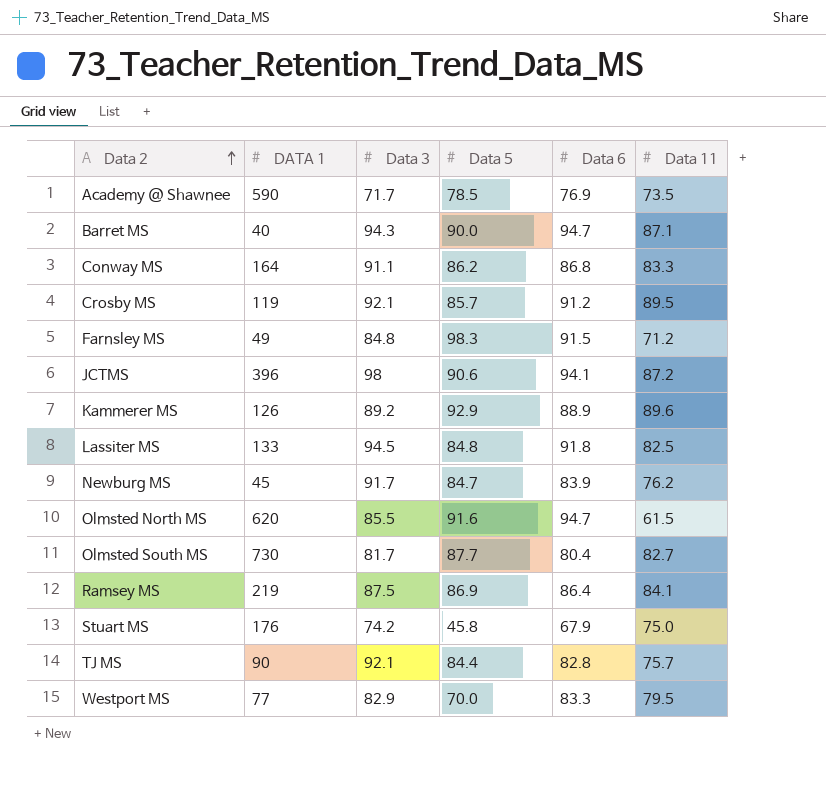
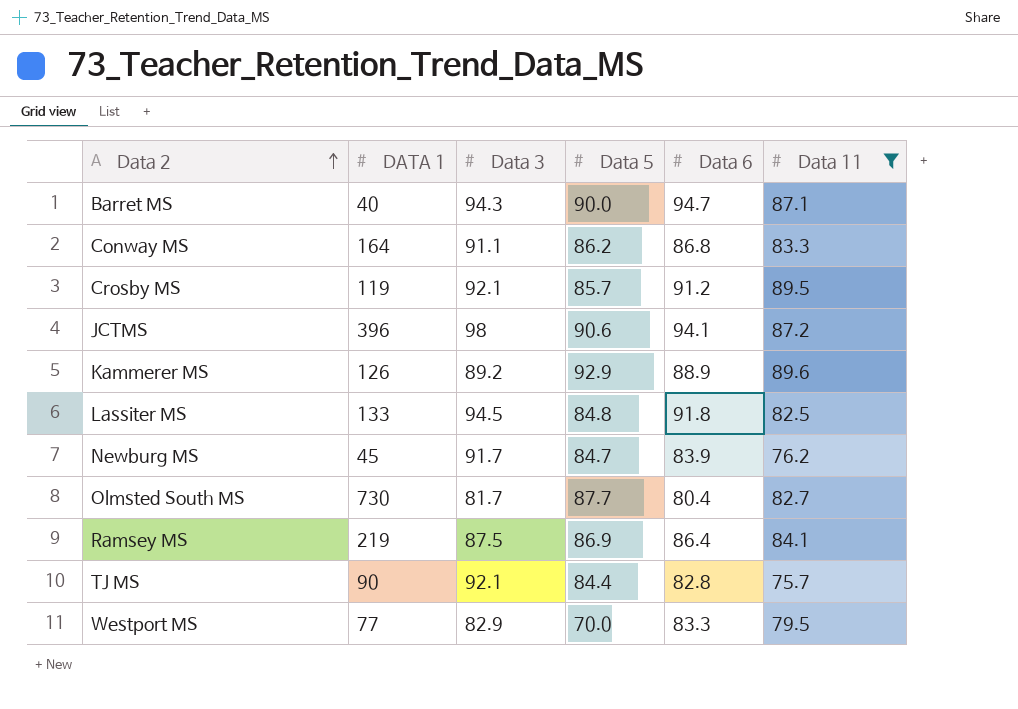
filter: none -> Data 11 >= 75.7

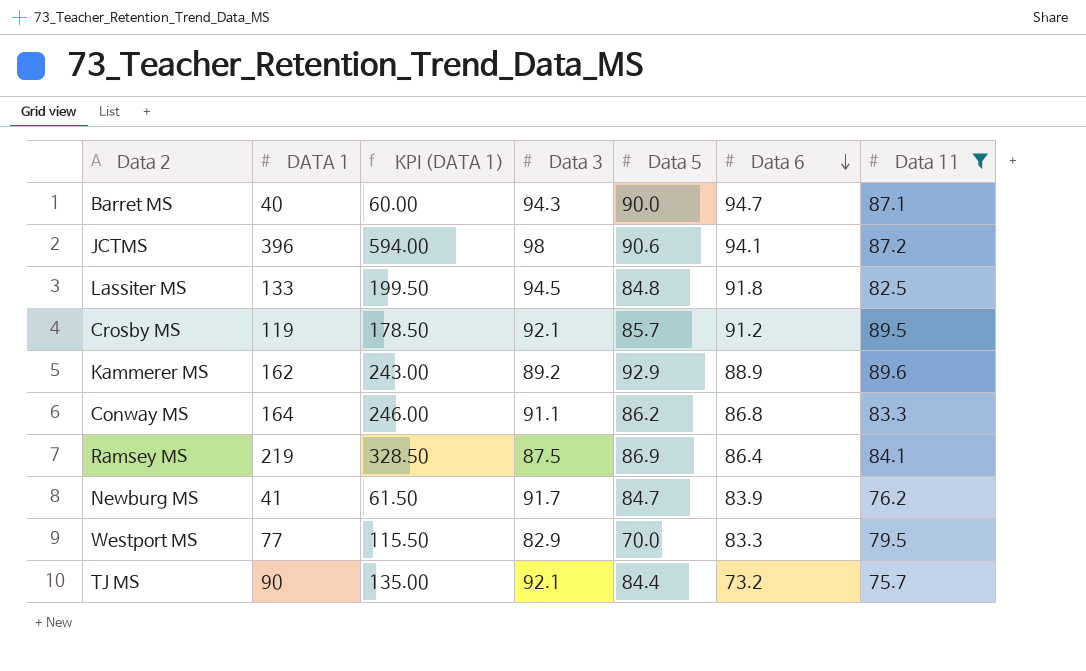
row order: Data 2 ascending -> Data 6 descending
column KPI (DATA 1) | formula: none -> [DATA 1] * 1.5
row Olmsted South MS: 730 | 81.7 | 87.7 | 80.4 | 82.7 -> none
Kammerer MS | DATA 1: 126 -> 162
Newburg MS | DATA 1: 45 -> 41
TJ MS | Data 6: 82.8 -> 73.2

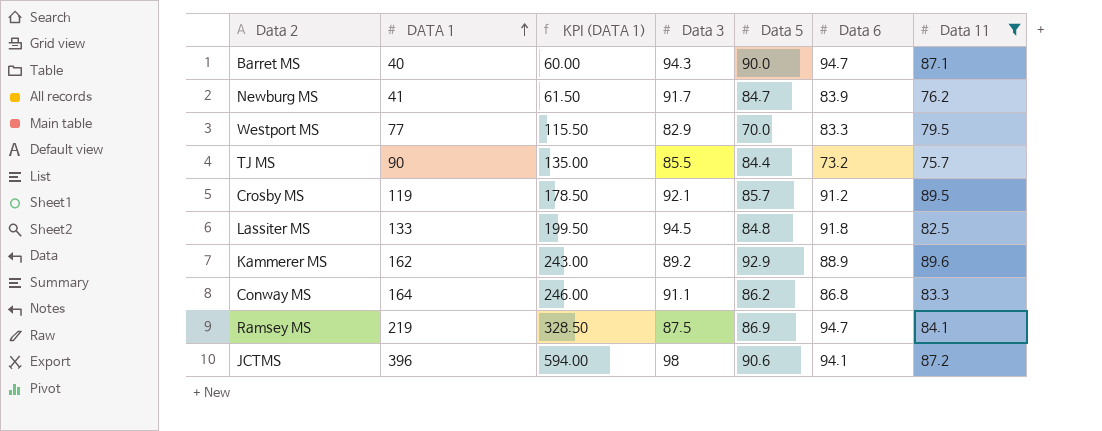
row order: Data 6 descending -> DATA 1 ascending
TJ MS | Data 3: 92.1 -> 85.5
Ramsey MS | Data 6: 86.4 -> 94.7

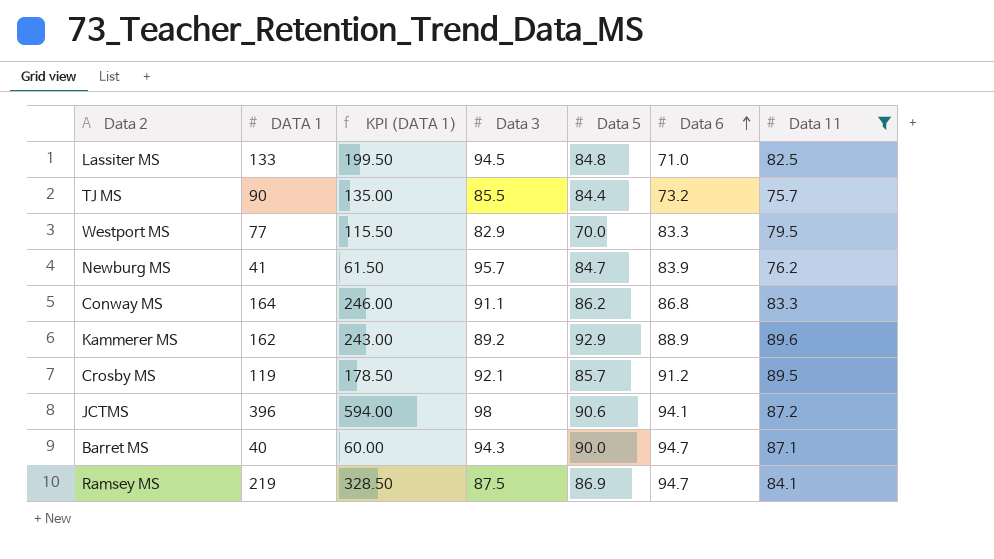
row order: DATA 1 ascending -> Data 6 ascending
Lassiter MS | Data 6: 91.8 -> 71.0
Newburg MS | Data 3: 91.7 -> 95.7

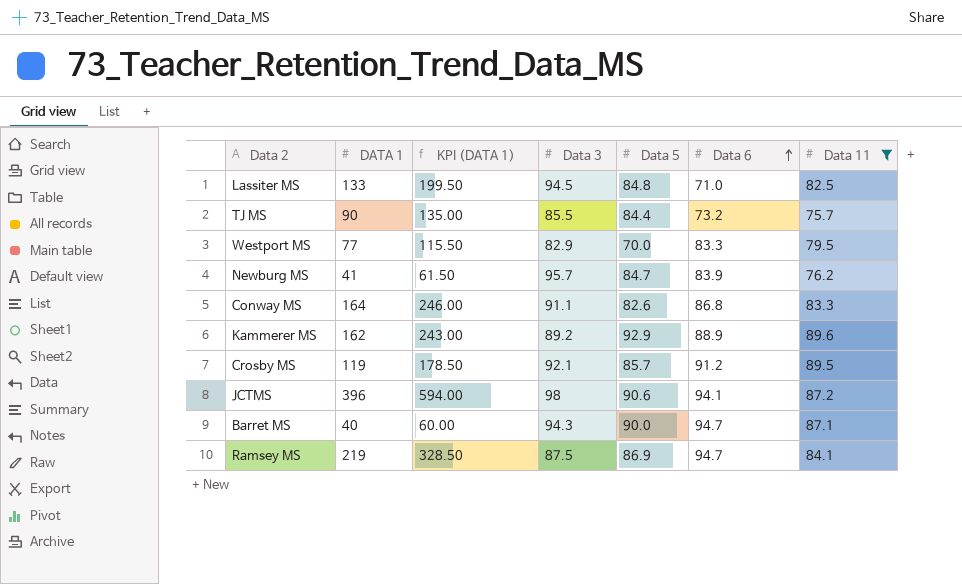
Conway MS | Data 5: 86.2 -> 82.6

